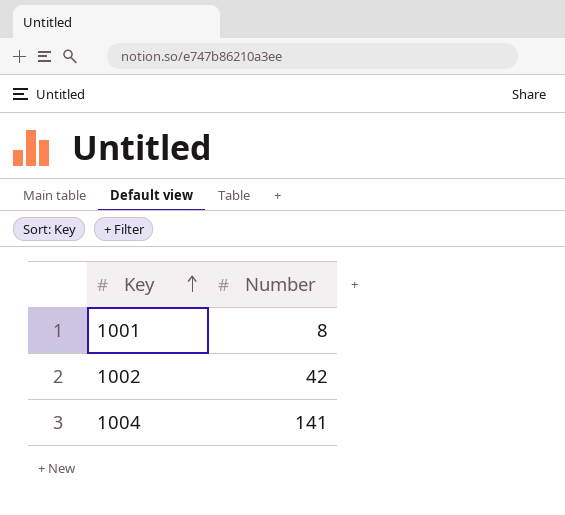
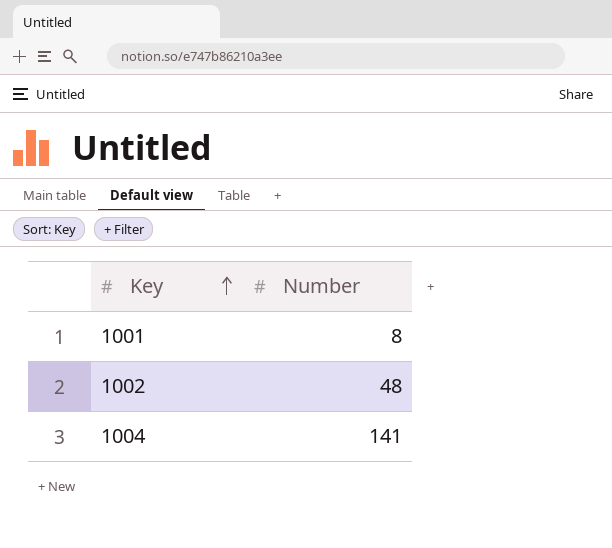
1002 | Number: 42 -> 48

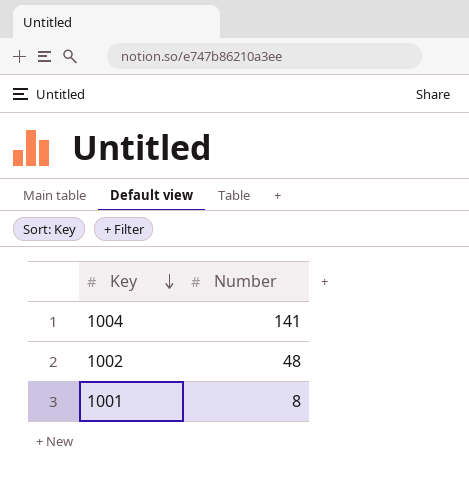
row order: Key ascending -> Key descending

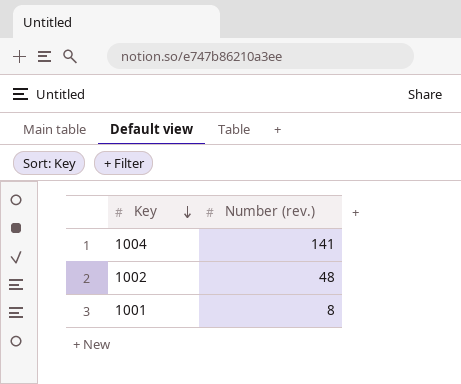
column name: Number -> Number (rev.)

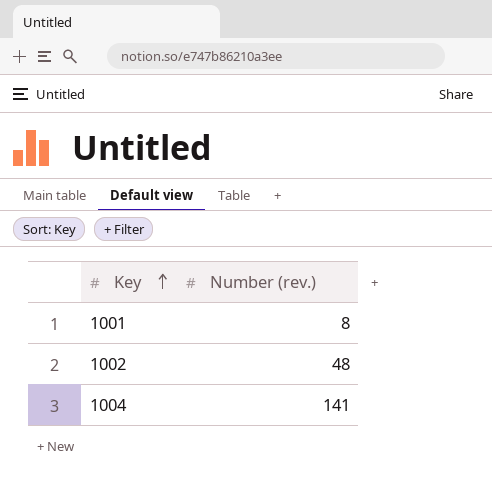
row order: Key descending -> Key ascending

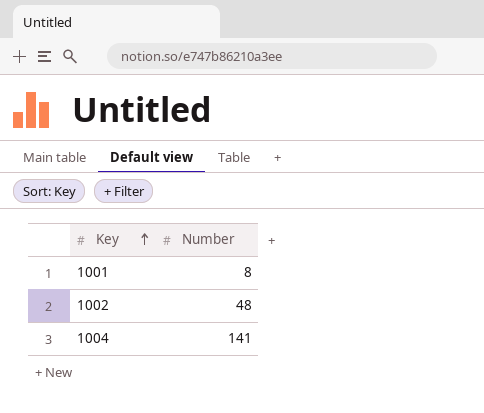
column name: Number (rev.) -> Number

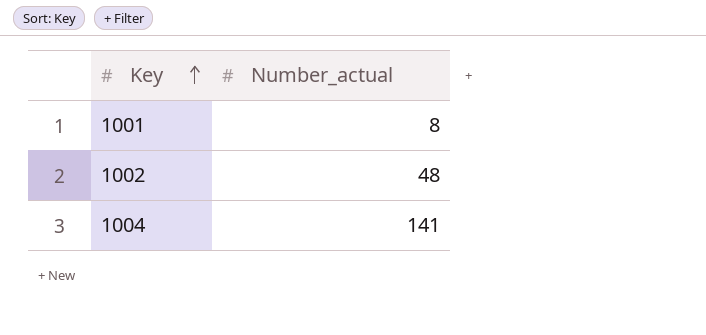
column name: Number -> Number_actual

